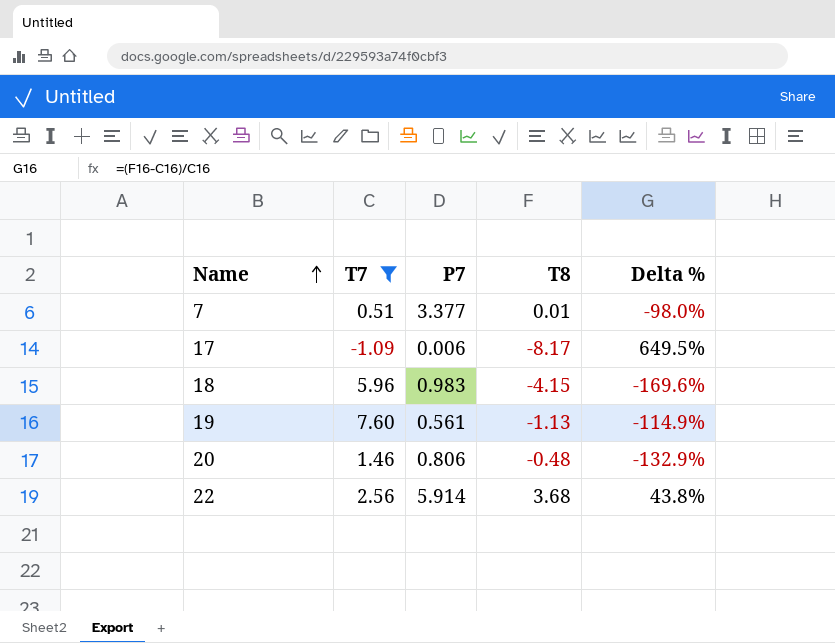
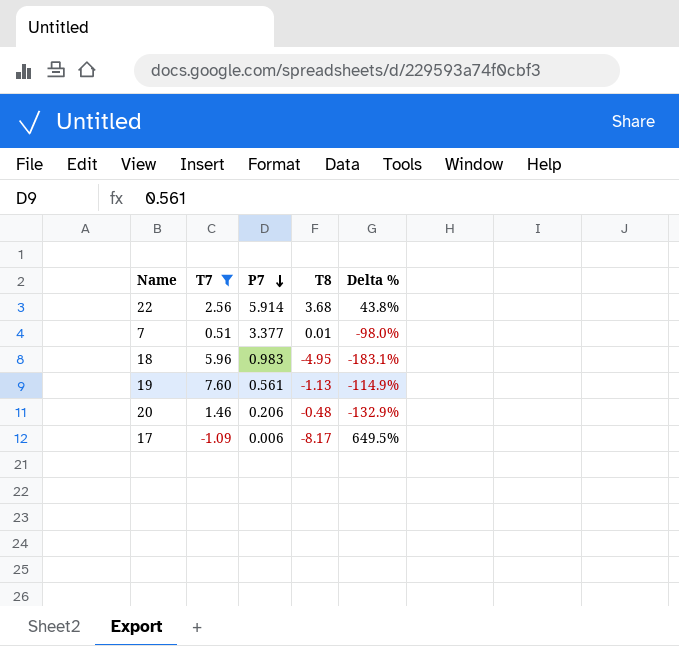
row order: Name ascending -> P7 descending
18 | T8: -4.15 -> -4.95
18 | Delta %: -169.6% -> -183.1%
20 | P7: 0.806 -> 0.206

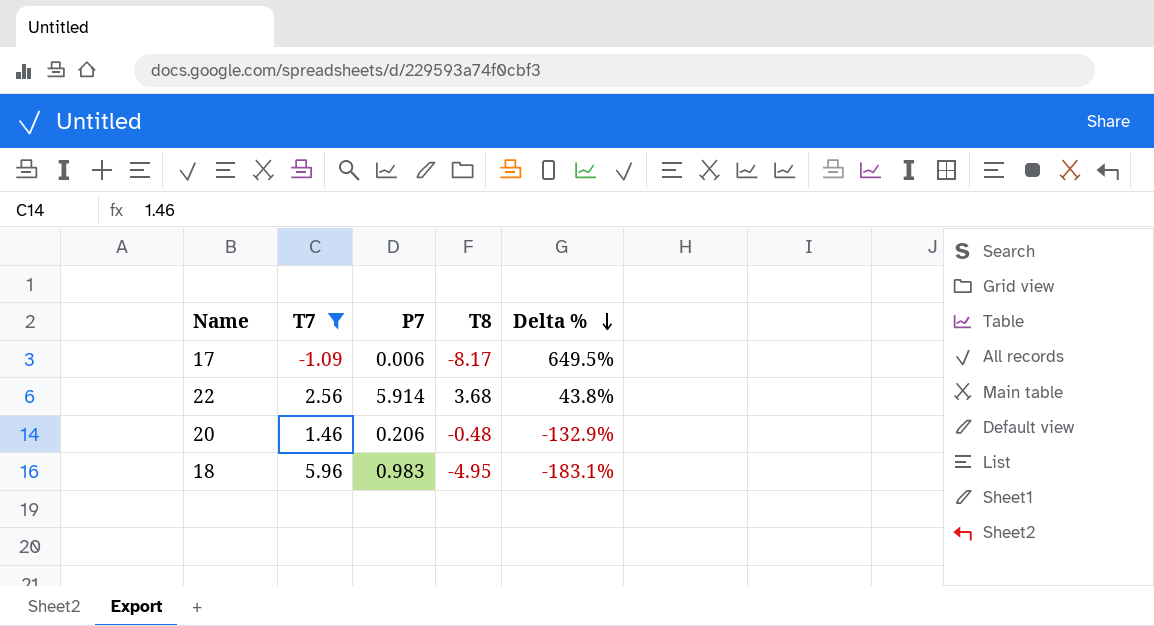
row order: P7 descending -> Delta % descending
row 7: 0.51 | 3.377 | 0.01 | -98.0% -> none
row 19: 7.60 | 0.561 | -1.13 | -114.9% -> none

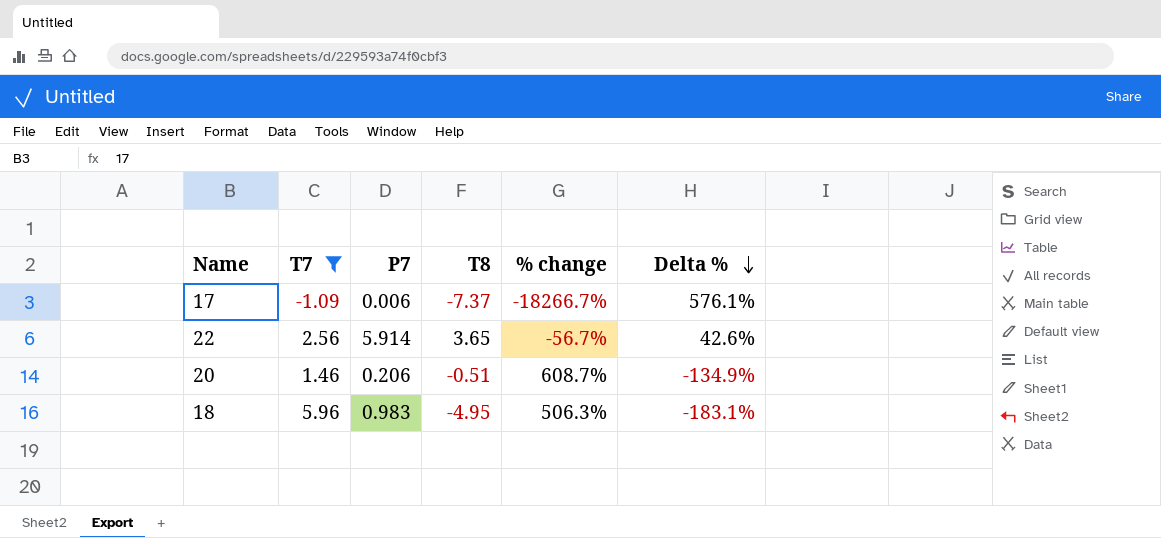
column % change | formula: none -> ([T7] - [P7]) / [P7]
17 | T8: -8.17 -> -7.37
17 | Delta %: 649.5% -> 576.1%
22 | T8: 3.68 -> 3.65
22 | Delta %: 43.8% -> 42.6%
20 | T8: -0.48 -> -0.51
20 | Delta %: -132.9% -> -134.9%

